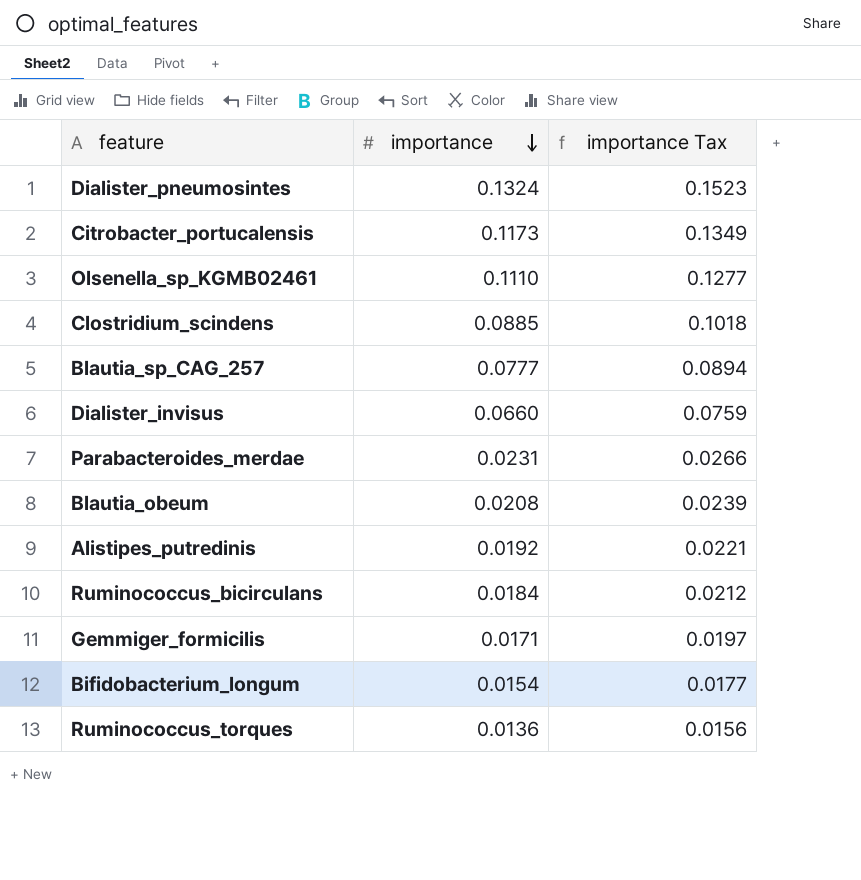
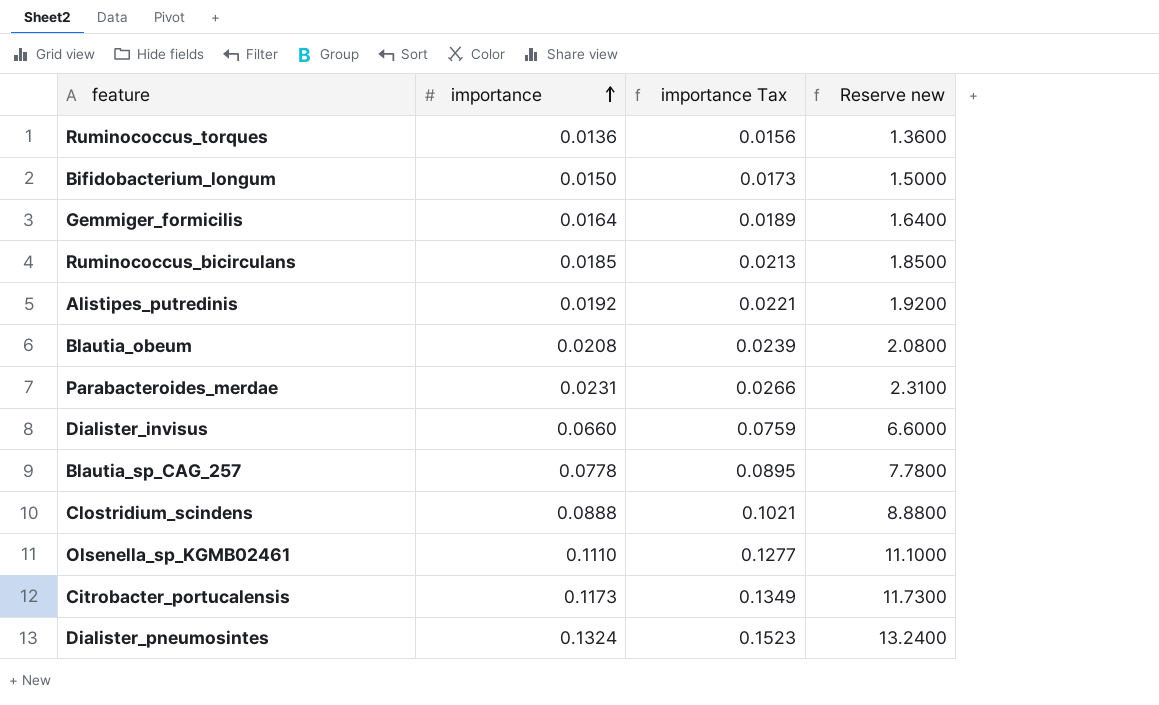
row order: importance descending -> importance ascending
column Reserve new | formula: none -> [importance] * 100
Bifidobacterium_longum | importance: 0.0154 -> 0.0150
Bifidobacterium_longum | importance Tax: 0.0177 -> 0.0173
Gemmiger_formicilis | importance: 0.0171 -> 0.0164
Gemmiger_formicilis | importance Tax: 0.0197 -> 0.0189
Ruminococcus_bicirculans | importance: 0.0184 -> 0.0185
Ruminococcus_bicirculans | importance Tax: 0.0212 -> 0.0213
Blautia_sp_CAG_257 | importance: 0.0777 -> 0.0778
Blautia_sp_CAG_257 | importance Tax: 0.0894 -> 0.0895
Clostridium_scindens | importance: 0.0885 -> 0.0888
Clostridium_scindens | importance Tax: 0.1018 -> 0.1021

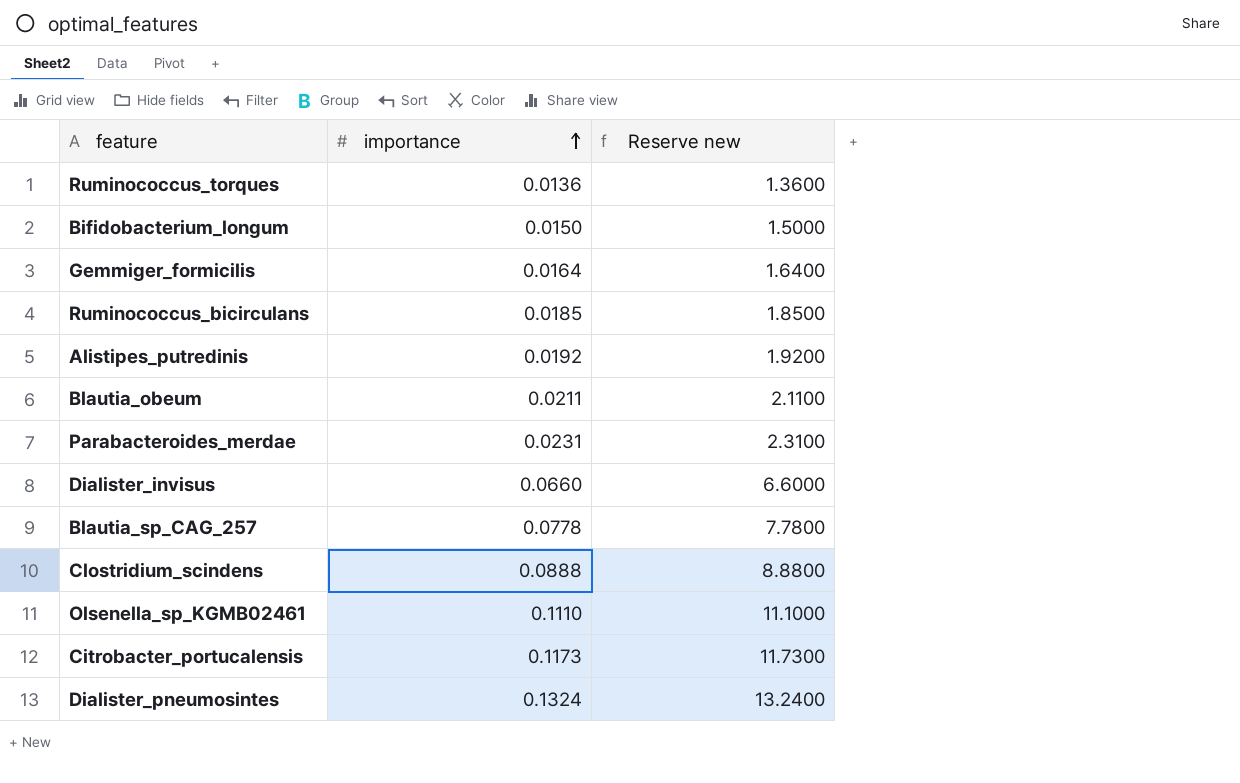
column importance Tax | formula: [importance] * 1.15 -> none
Blautia_obeum | importance: 0.0208 -> 0.0211
Blautia_obeum | Reserve new: 2.0800 -> 2.1100

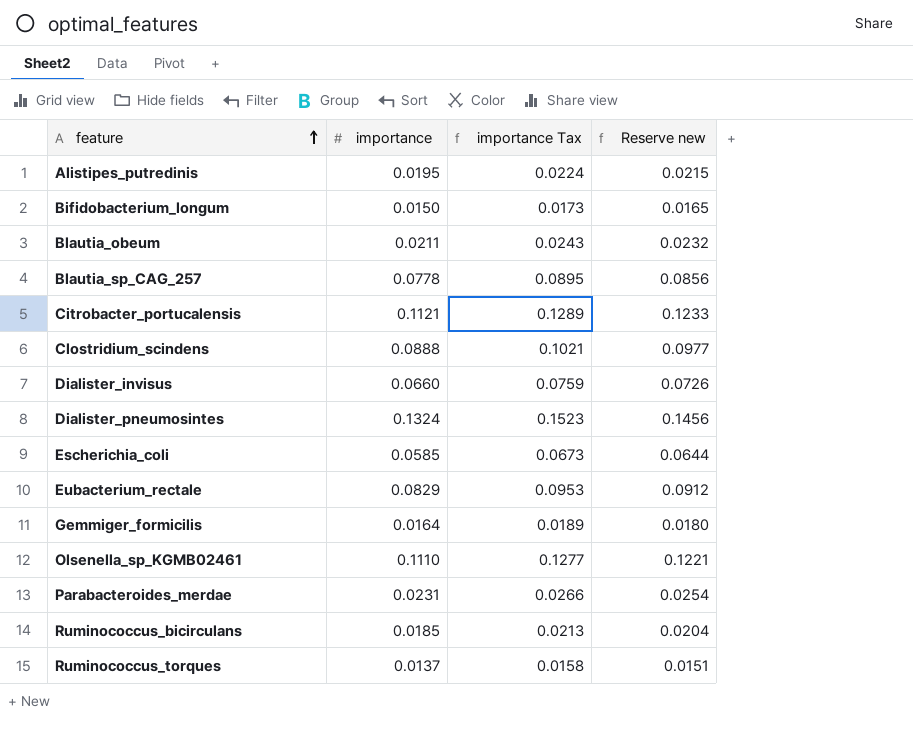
row order: importance ascending -> feature ascending
column importance Tax | formula: none -> [importance] * 1.15
column Reserve new | formula: [importance] * 100 -> [importance] * 1.1
Alistipes_putredinis | importance: 0.0192 -> 0.0195
Citrobacter_portucalensis | importance: 0.1173 -> 0.1121
row Escherichia_coli: none -> 0.0585 | 0.0673 | 0.0644
row Eubacterium_rectale: none -> 0.0829 | 0.0953 | 0.0912
Ruminococcus_torques | importance: 0.0136 -> 0.0137

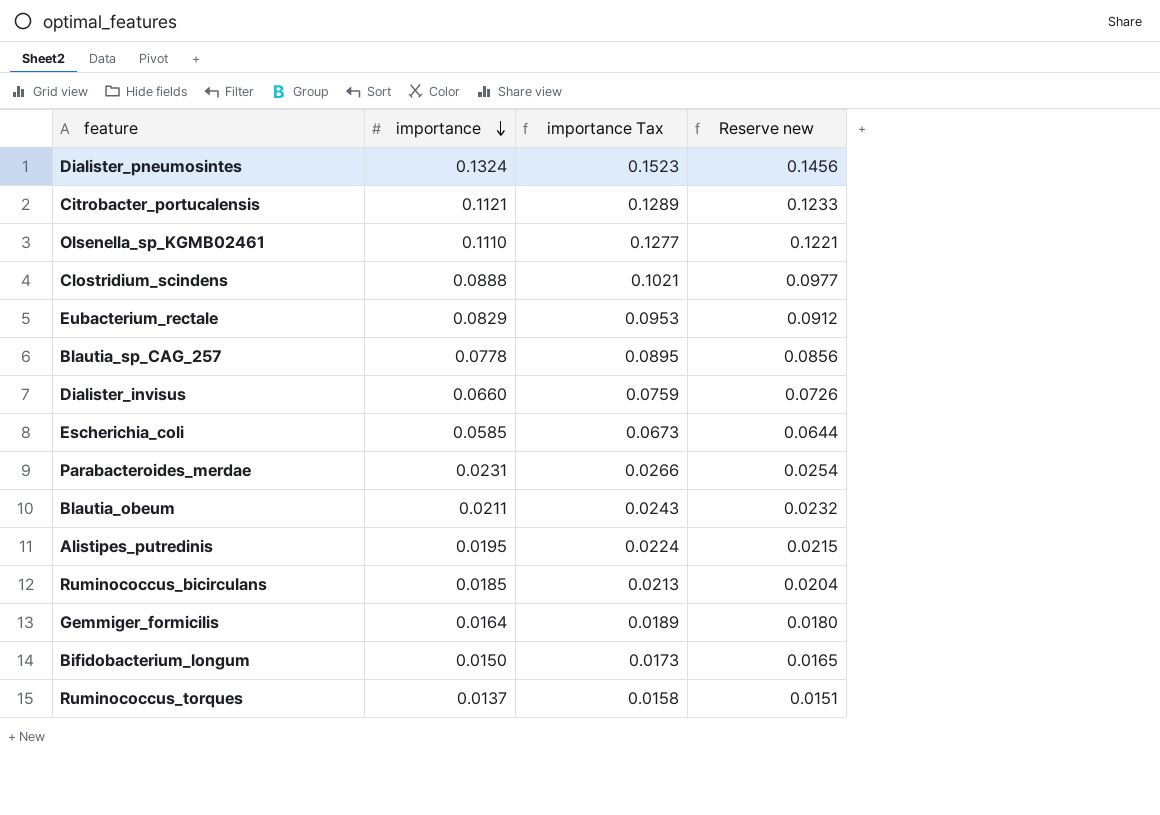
row order: feature ascending -> importance descending

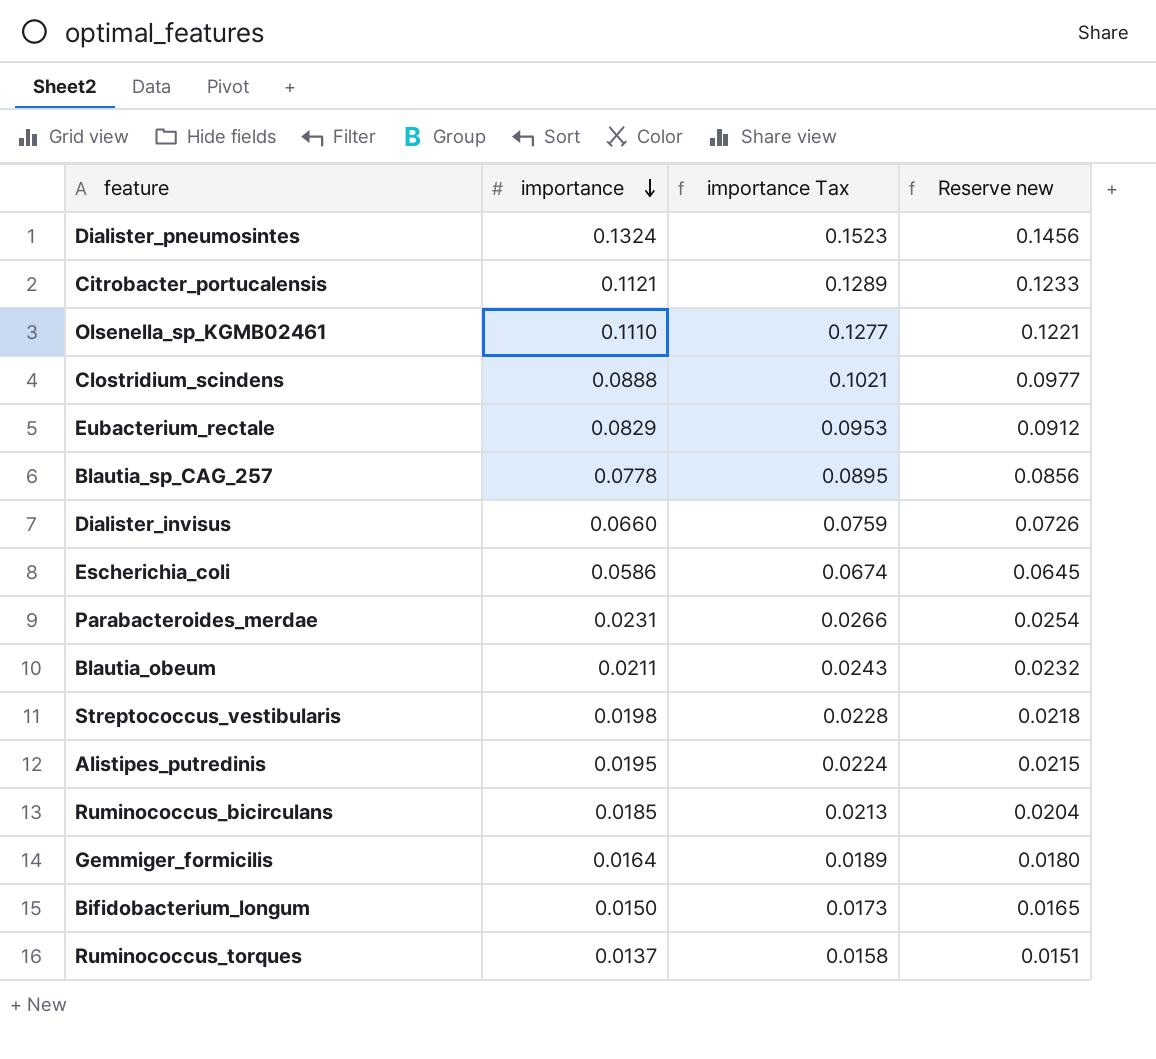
Escherichia_coli | importance: 0.0585 -> 0.0586
Escherichia_coli | importance Tax: 0.0673 -> 0.0674
Escherichia_coli | Reserve new: 0.0644 -> 0.0645
row Streptococcus_vestibularis: none -> 0.0198 | 0.0228 | 0.0218

